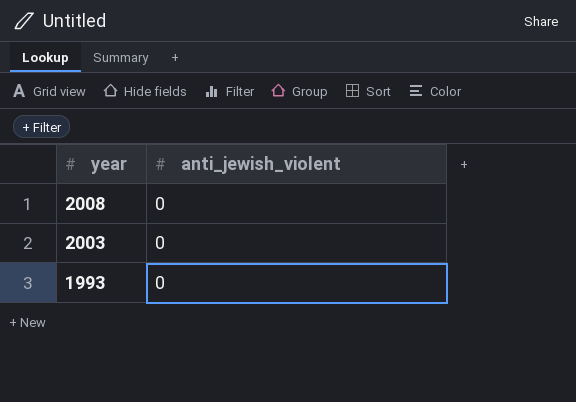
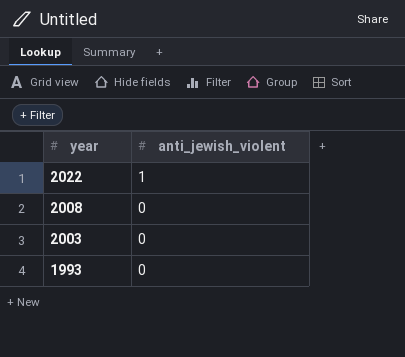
row 2022: none -> 1

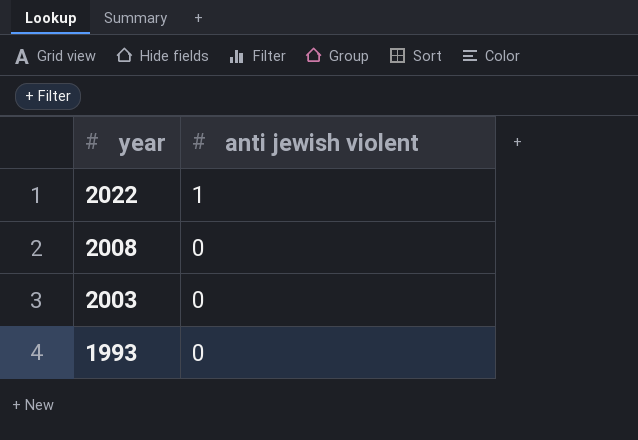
column name: anti_jewish_violent -> anti jewish violent

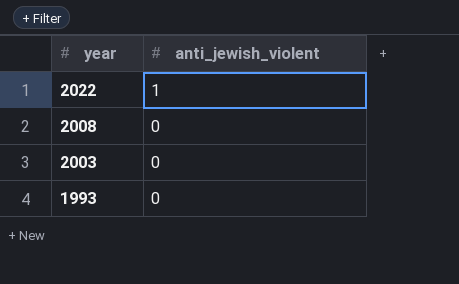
column name: anti jewish violent -> anti_jewish_violent

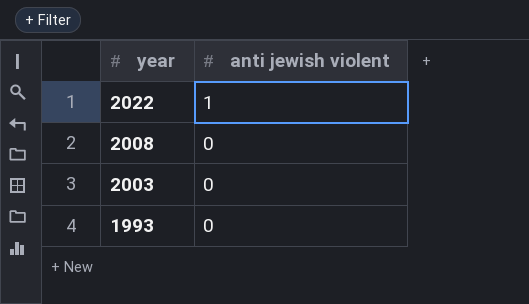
column name: anti_jewish_violent -> anti jewish violent

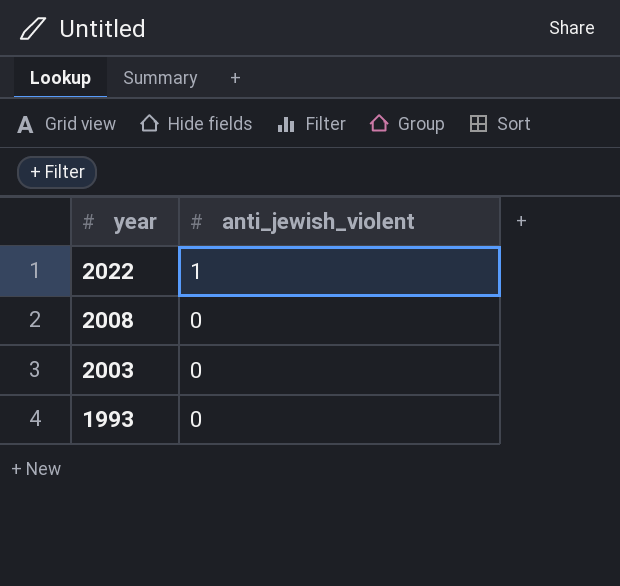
column name: anti jewish violent -> anti_jewish_violent

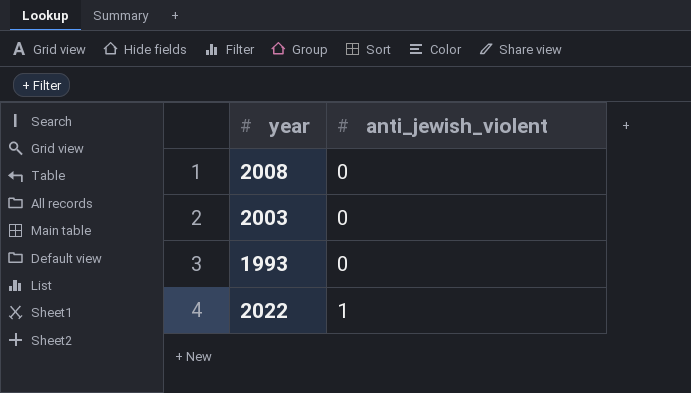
row order: year descending -> anti_jewish_violent ascending

